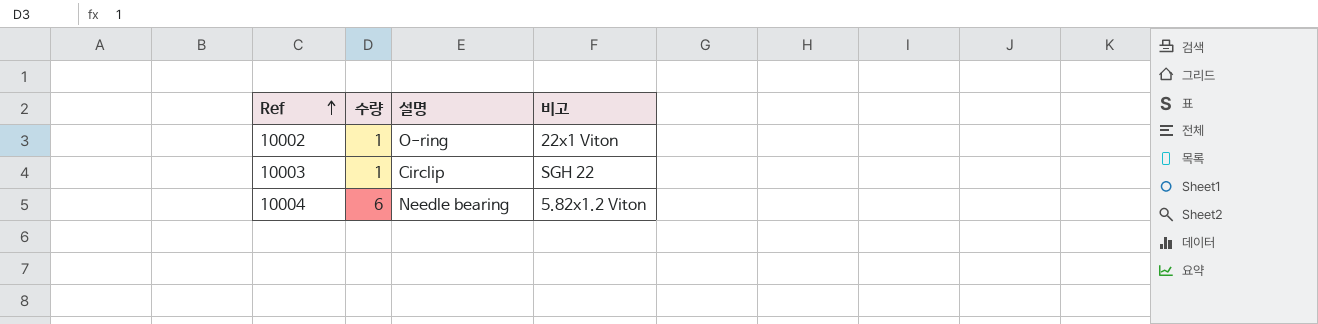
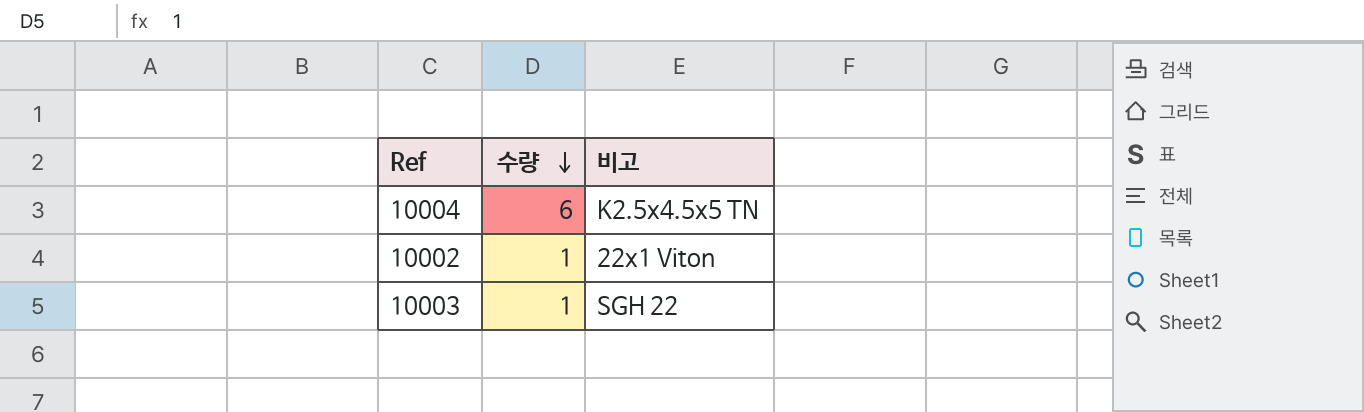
row order: Ref ascending -> 수량 descending
column 설명 | position: 3 -> none
10004 | 비고: 5.82x1.2 Viton -> K2.5x4.5x5 TN

